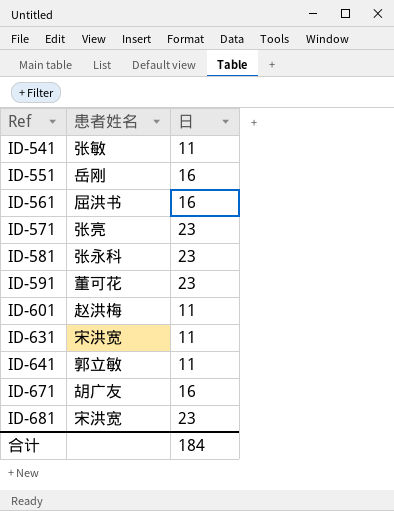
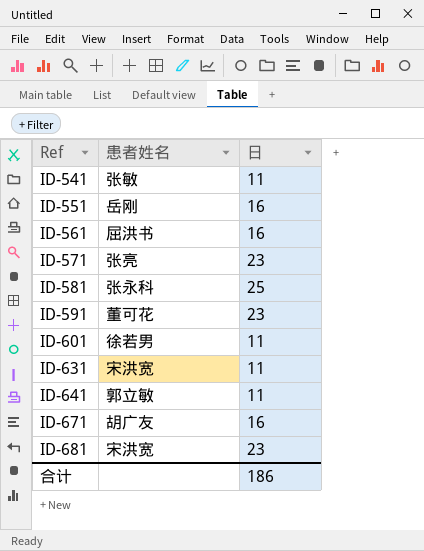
ID-581 | 日: 23 -> 25
ID-601 | 患者姓名: 赵洪梅 -> 徐若男
合计 | 日: 184 -> 186

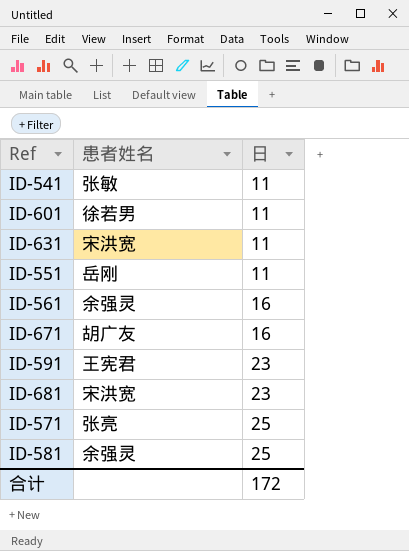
row order: Ref ascending -> 日 ascending
row ID-641: 郭立敏 | 11 -> none
ID-551 | 日: 16 -> 11
ID-561 | 患者姓名: 屈洪书 -> 余强灵
ID-591 | 患者姓名: 董可花 -> 王宪君
ID-571 | 日: 23 -> 25
ID-581 | 患者姓名: 张永科 -> 余强灵
合计 | 日: 186 -> 172

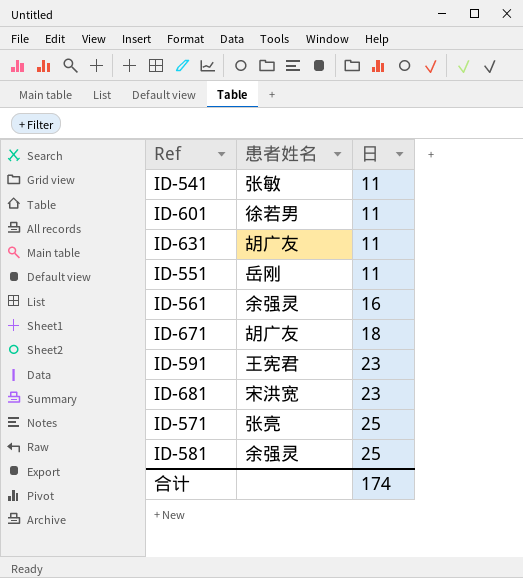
ID-631 | 患者姓名: 宋洪宽 -> 胡广友
ID-671 | 日: 16 -> 18
合计 | 日: 172 -> 174

